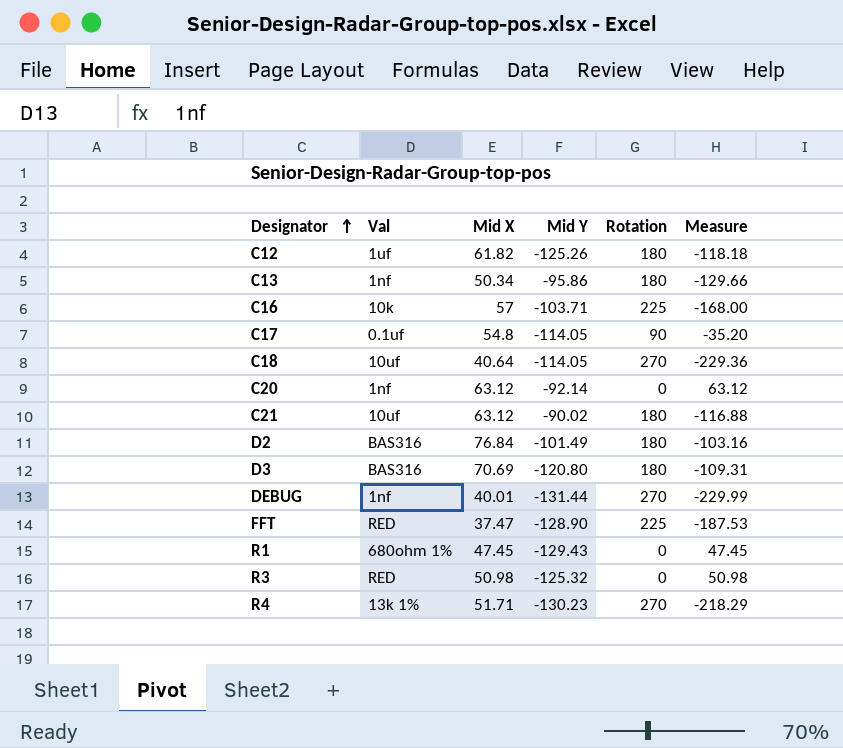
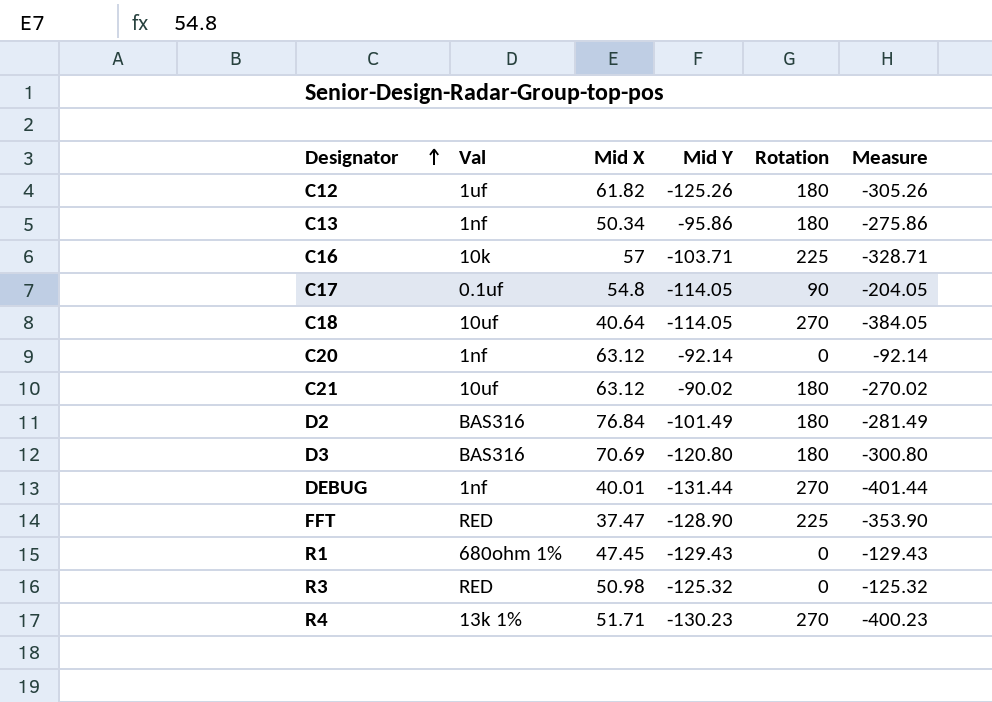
column Measure | formula: [Mid X] - [Rotation] -> [Mid Y] - [Rotation]

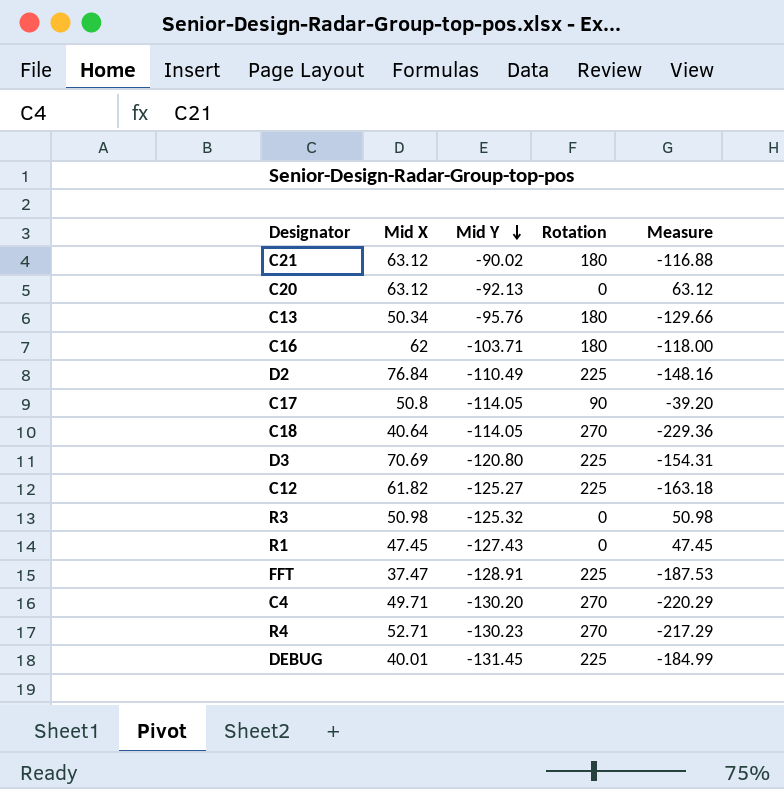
row order: Designator ascending -> Mid Y descending
column Val | position: 2 -> none
column Measure | formula: [Mid Y] - [Rotation] -> [Mid X] - [Rotation]
C20 | Mid Y: -92.14 -> -92.13
C13 | Mid Y: -95.86 -> -95.76
C16 | Mid X: 57 -> 62
C16 | Rotation: 225 -> 180
D2 | Mid Y: -101.49 -> -110.49
D2 | Rotation: 180 -> 225
C17 | Mid X: 54.8 -> 50.8
D3 | Rotation: 180 -> 225
C12 | Mid Y: -125.26 -> -125.27
C12 | Rotation: 180 -> 225
R1 | Mid Y: -129.43 -> -127.43
FFT | Mid Y: -128.90 -> -128.91
row C4: none -> 49.71 | -130.20 | 270 | -220.29
R4 | Mid X: 51.71 -> 52.71
DEBUG | Mid Y: -131.44 -> -131.45
DEBUG | Rotation: 270 -> 225

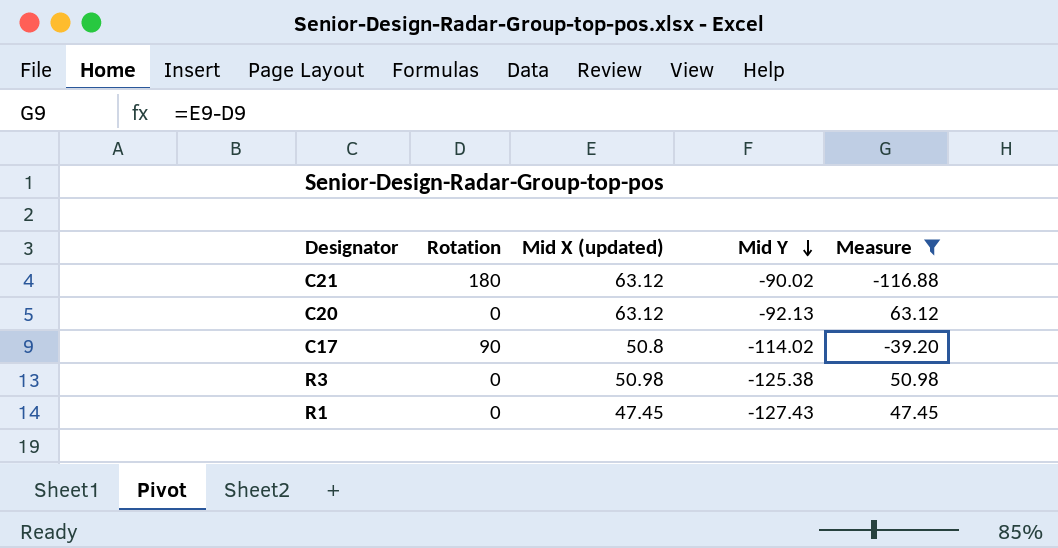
filter: none -> Measure >= -116.88
column Rotation | position: 4 -> 2
column name: Mid X -> Mid X (updated)
C17 | Mid Y: -114.05 -> -114.02
R3 | Mid Y: -125.32 -> -125.38

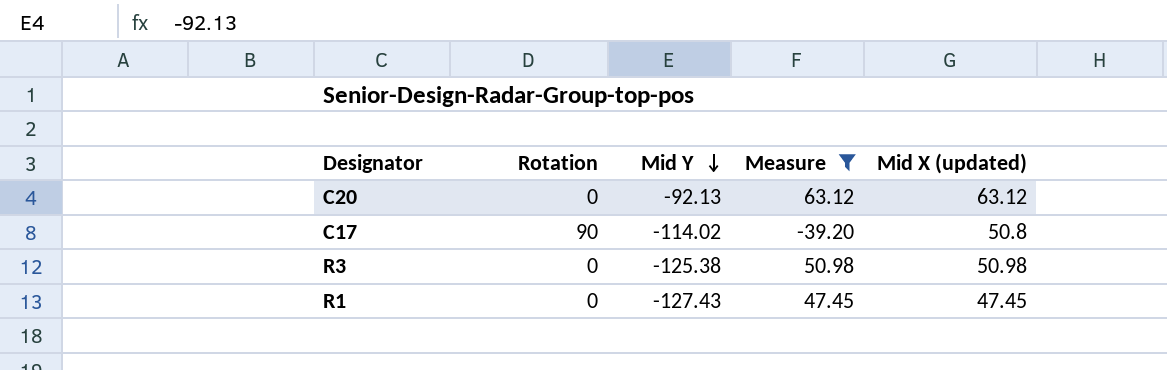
column Mid X (updated) | position: 3 -> 5
row C21: 180 | 63.12 | -90.02 | -116.88 -> none

